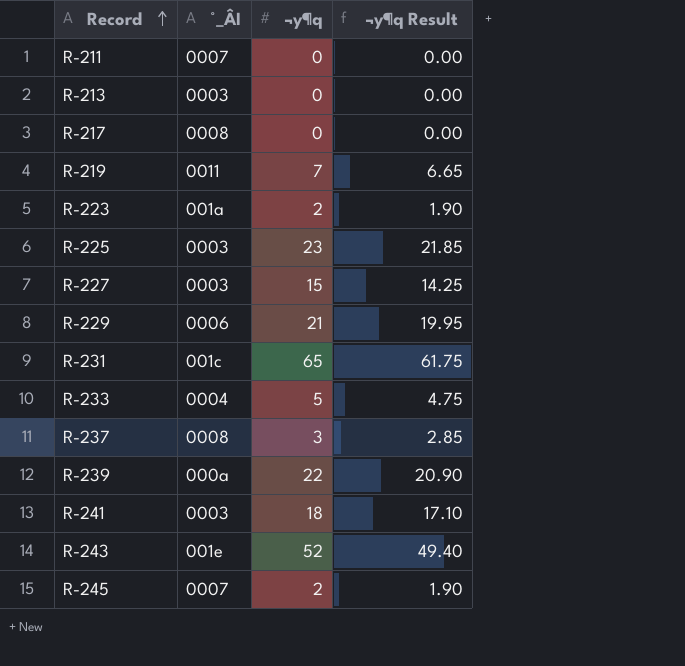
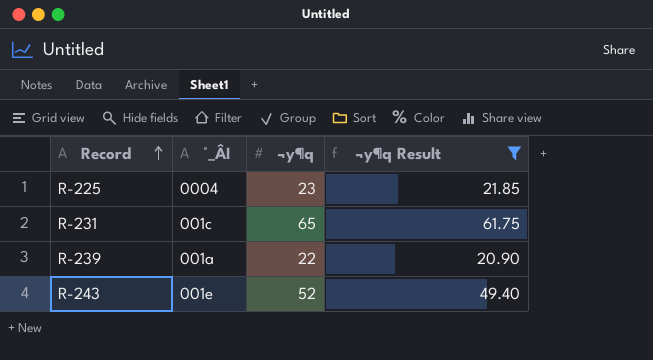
filter: none -> ¬y¶q Result >= 20.90
R-225 | °_ÂI: 0003 -> 0004
R-239 | °_ÂI: 000a -> 001a

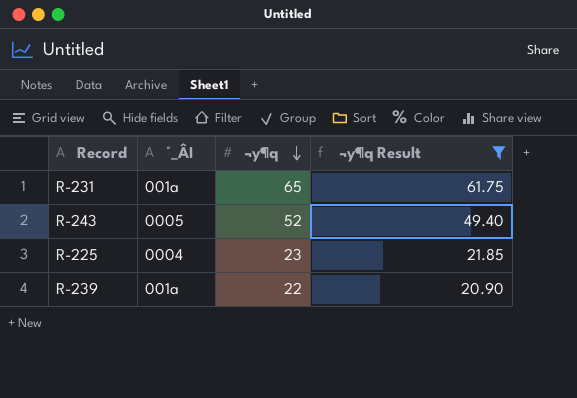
row order: Record ascending -> ¬y¶q descending
R-231 | °_ÂI: 001c -> 001a
R-243 | °_ÂI: 001e -> 0005

